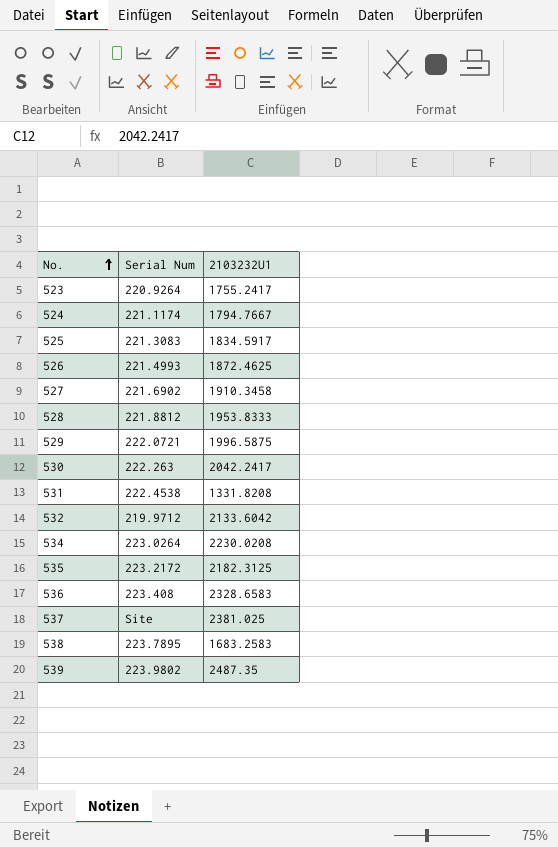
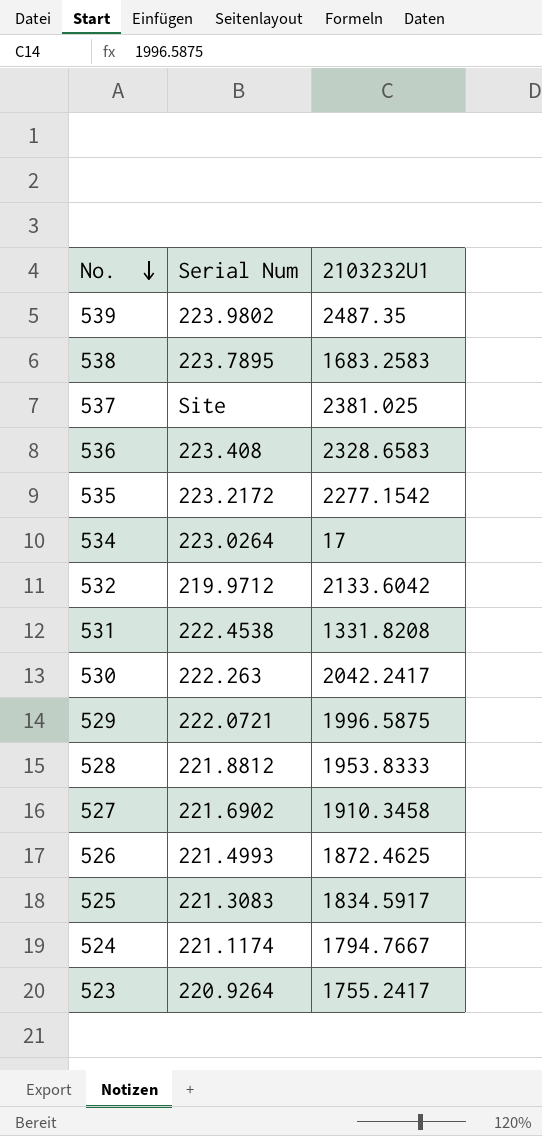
row order: No. ascending -> No. descending
535 | 2103232U1: 2182.3125 -> 2277.1542
534 | 2103232U1: 2230.0208 -> 17

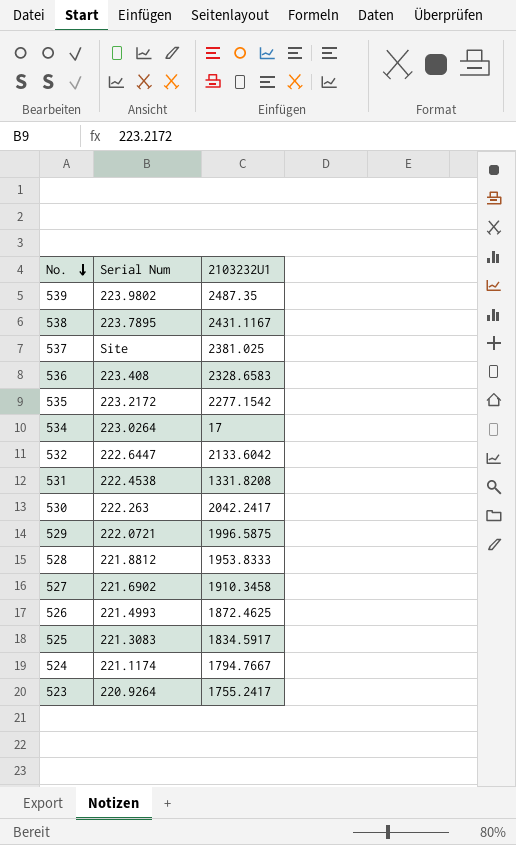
538 | 2103232U1: 1683.2583 -> 2431.1167
532 | Serial Num: 219.9712 -> 222.6447

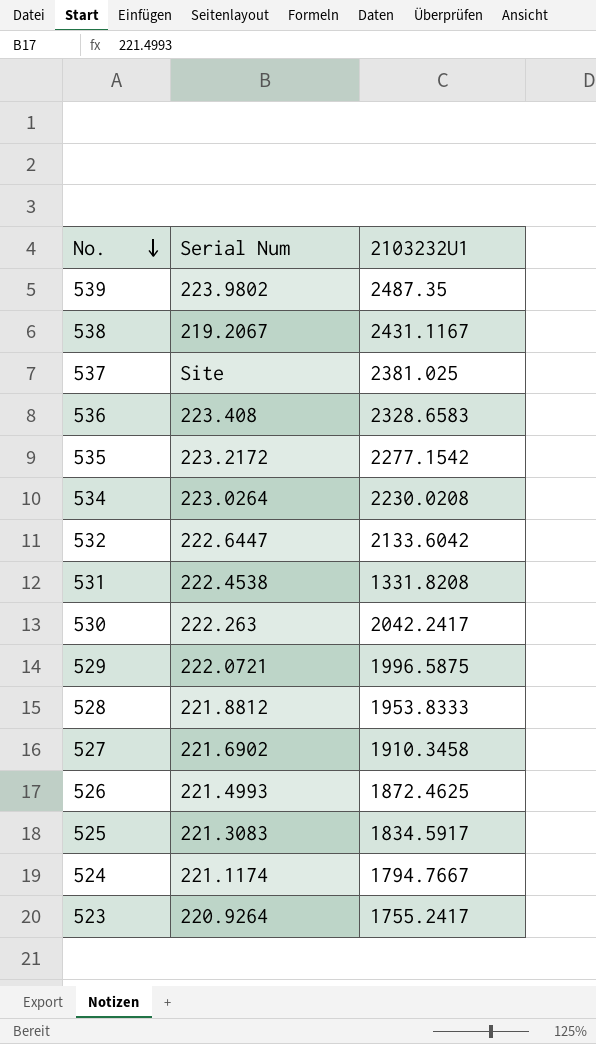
538 | Serial Num: 223.7895 -> 219.2067
534 | 2103232U1: 17 -> 2230.0208

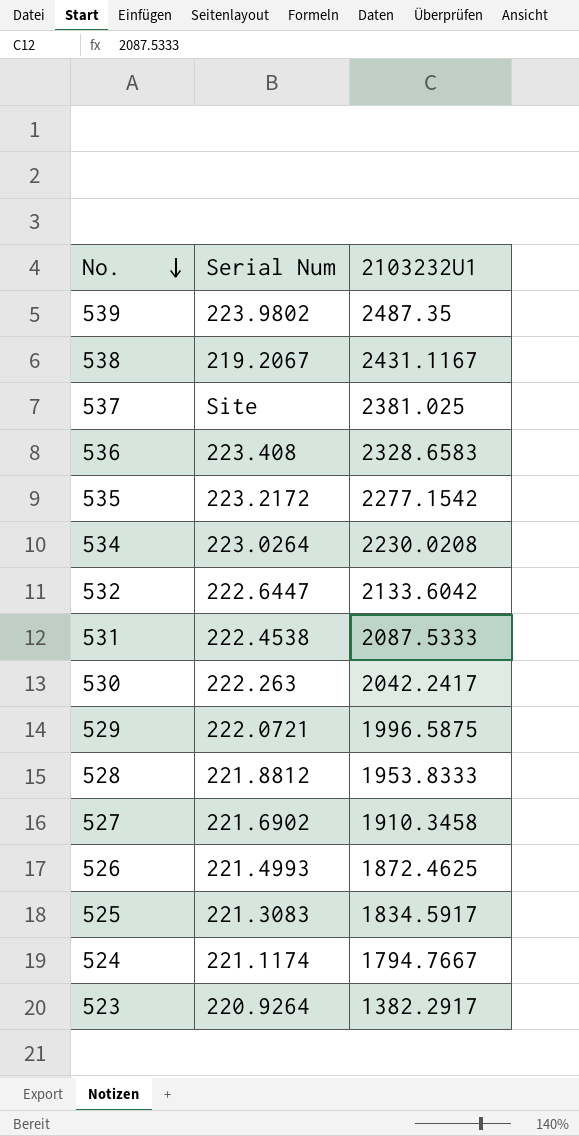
531 | 2103232U1: 1331.8208 -> 2087.5333
523 | 2103232U1: 1755.2417 -> 1382.2917

